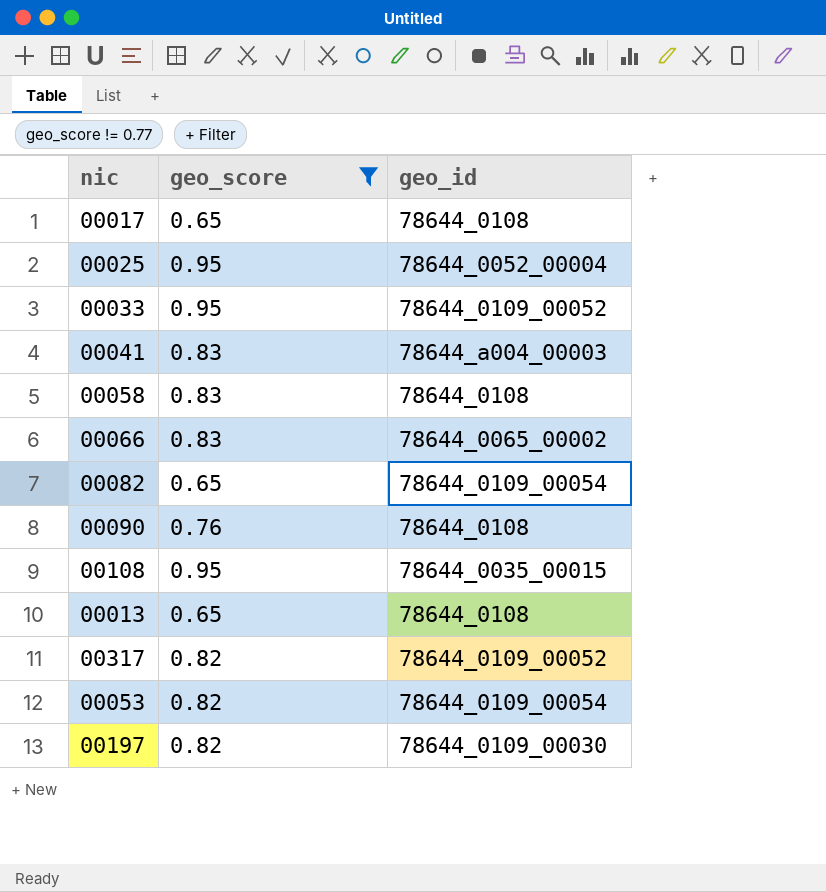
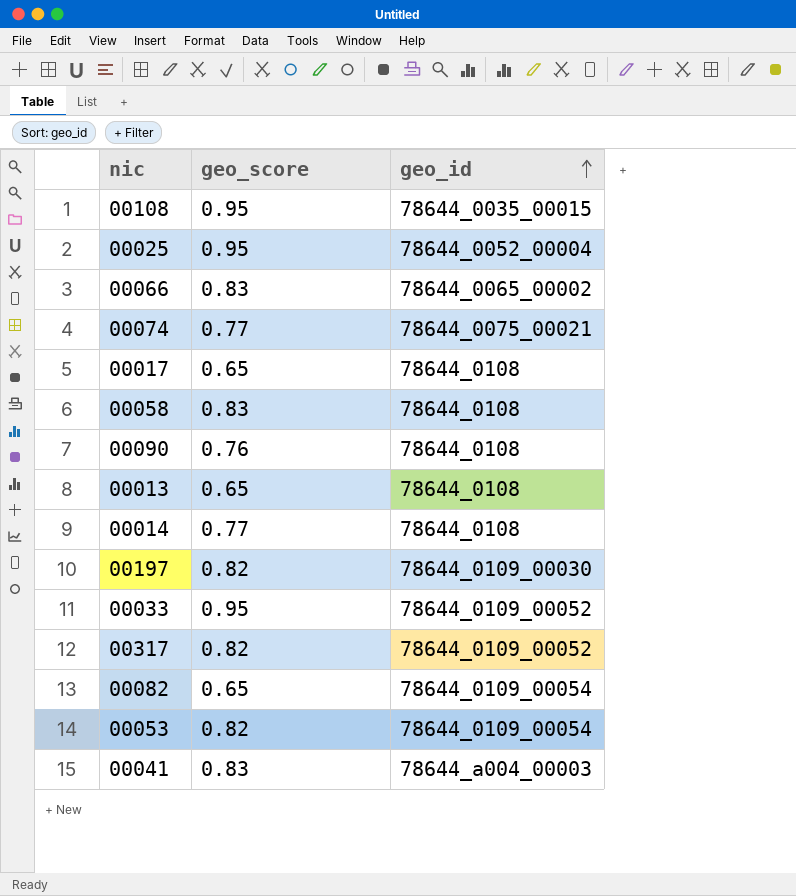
filter: geo_score != 0.77 -> none
row order: none -> geo_id ascending

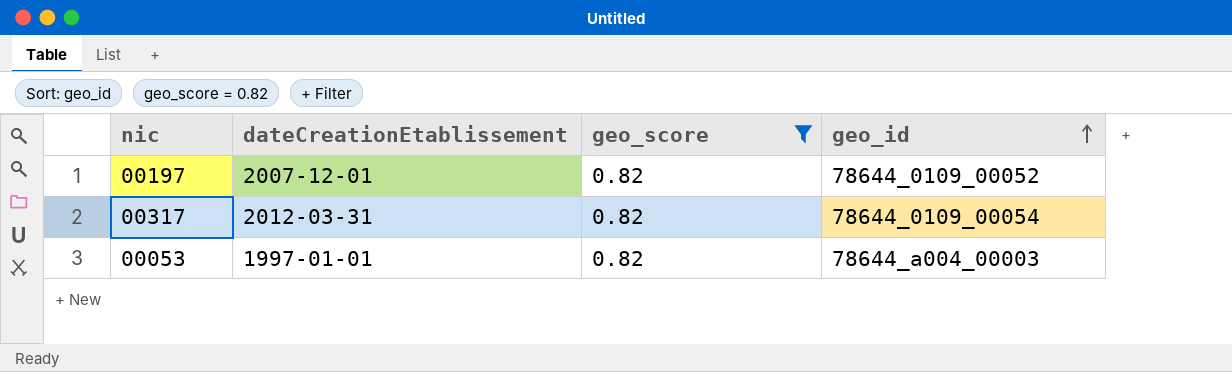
filter: none -> geo_score = 0.82
column dateCreationEtablissement | position: none -> 2
00197 | geo_id: 78644_0109_00030 -> 78644_0109_00052
00317 | geo_id: 78644_0109_00052 -> 78644_0109_00054
00053 | geo_id: 78644_0109_00054 -> 78644_a004_00003

